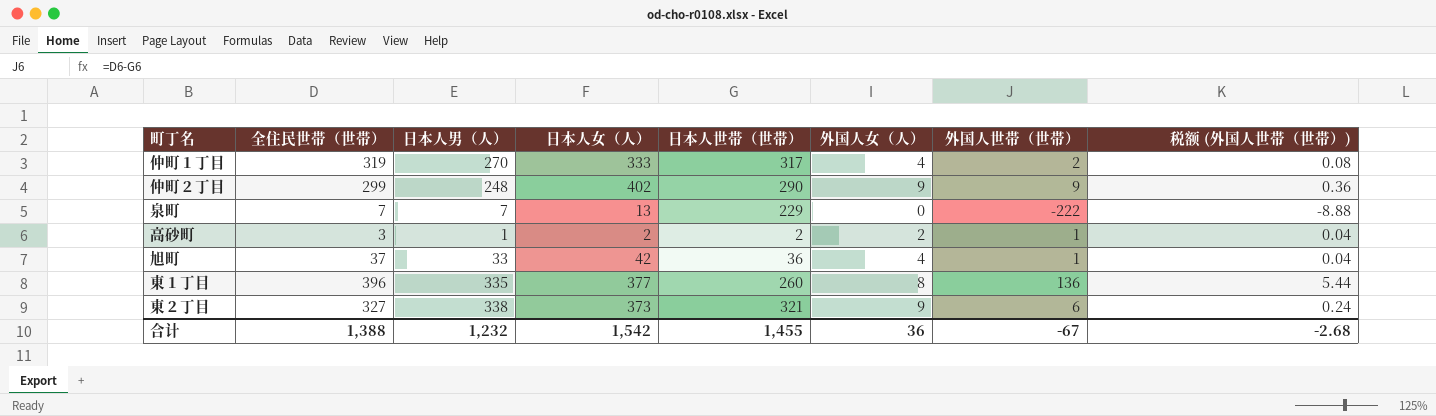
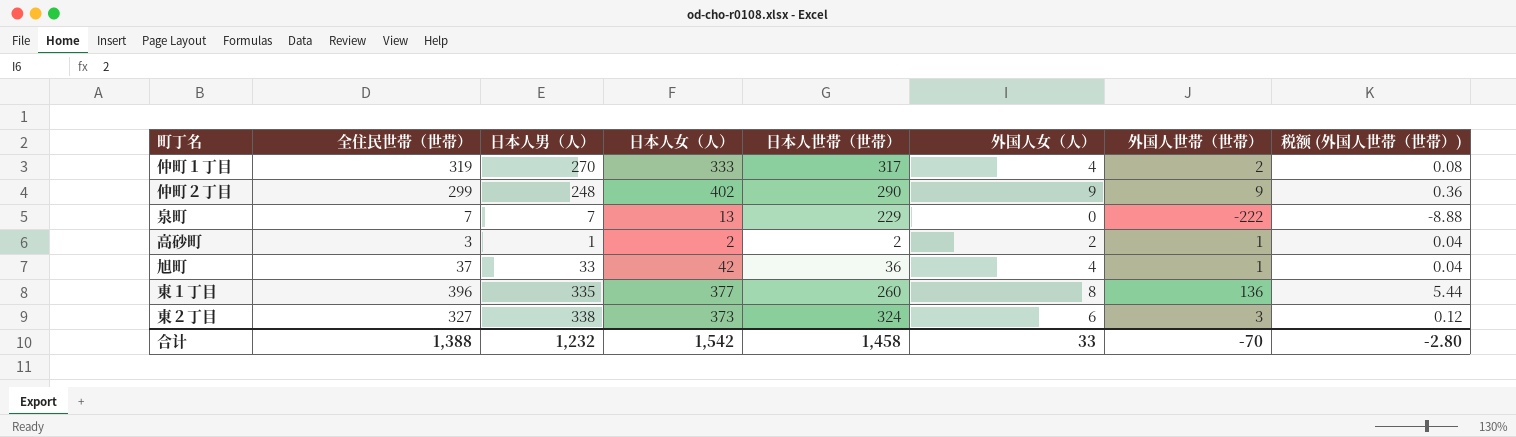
東２丁目 | 日本人世帯（世帯）: 321 -> 324
東２丁目 | 外国人女（人）: 9 -> 6
東２丁目 | 外国人世帯（世帯）: 6 -> 3
東２丁目 | 税额 (外国人世帯（世帯）): 0.24 -> 0.12
合计 | 日本人世帯（世帯）: 1,455 -> 1,458
合计 | 外国人女（人）: 36 -> 33
合计 | 外国人世帯（世帯）: -67 -> -70
合计 | 税额 (外国人世帯（世帯）): -2.68 -> -2.80

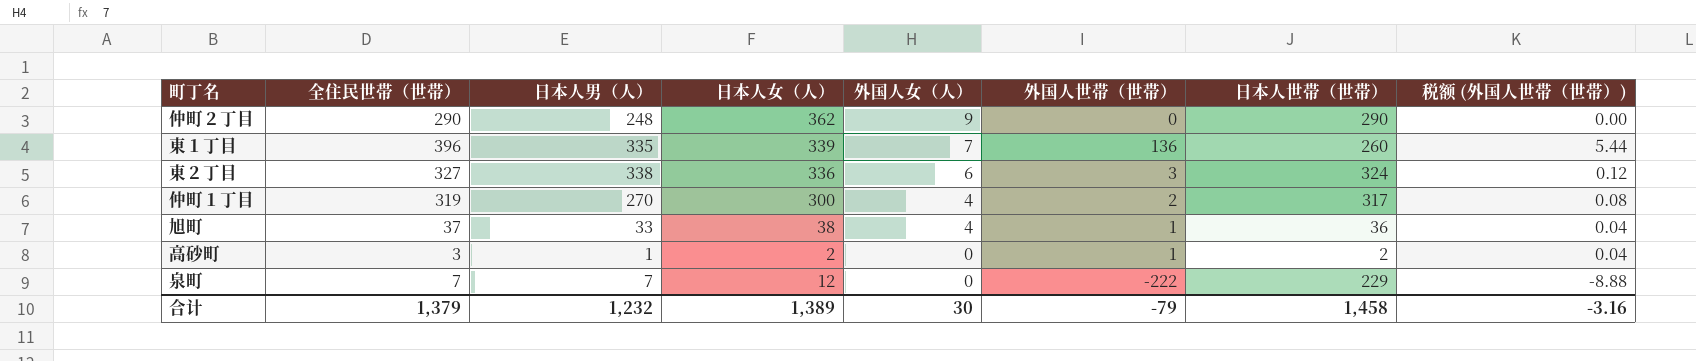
row order: none -> 外国人女（人） descending
column 日本人世帯（世帯） | position: 5 -> 7
仲町２丁目 | 全住民世帯（世帯）: 299 -> 290
仲町２丁目 | 日本人女（人）: 402 -> 362
仲町２丁目 | 外国人世帯（世帯）: 9 -> 0
仲町２丁目 | 税额 (外国人世帯（世帯）): 0.36 -> 0.00
東１丁目 | 日本人女（人）: 377 -> 339
東１丁目 | 外国人女（人）: 8 -> 7
東２丁目 | 日本人女（人）: 373 -> 336
仲町１丁目 | 日本人女（人）: 333 -> 300
旭町 | 日本人女（人）: 42 -> 38
高砂町 | 外国人女（人）: 2 -> 0
泉町 | 日本人女（人）: 13 -> 12
合计 | 全住民世帯（世帯）: 1,388 -> 1,379
合计 | 日本人女（人）: 1,542 -> 1,389
合计 | 外国人女（人）: 33 -> 30
合计 | 外国人世帯（世帯）: -70 -> -79
合计 | 税额 (外国人世帯（世帯）): -2.80 -> -3.16

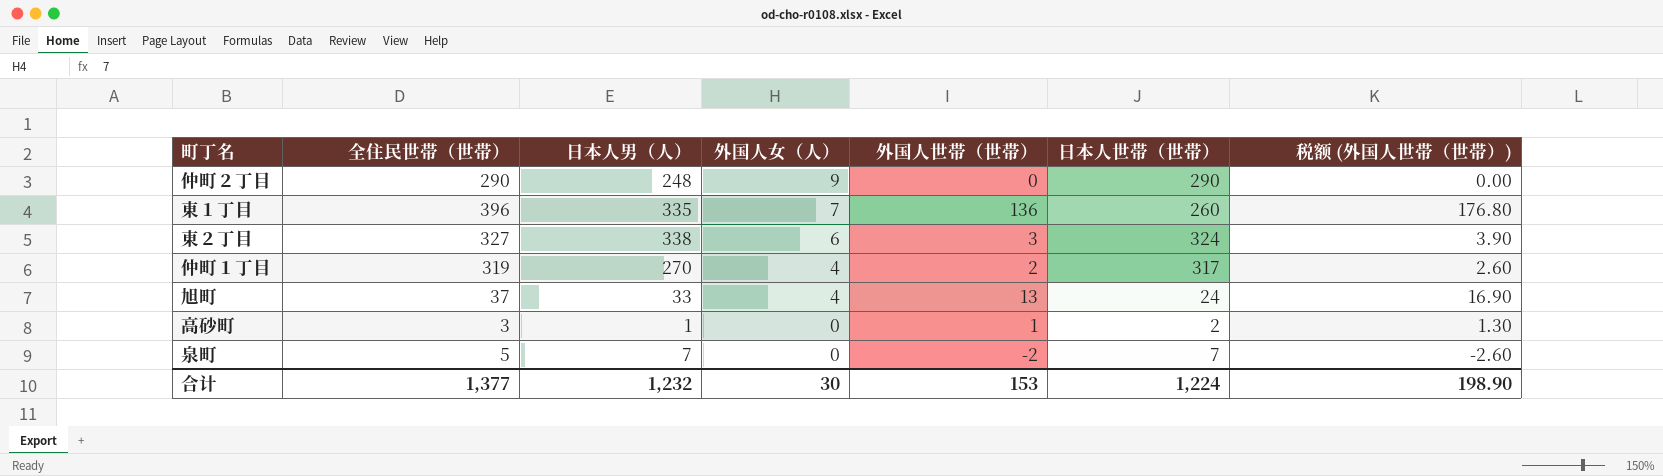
column 日本人女（人） | position: 4 -> none
column 税额 (外国人世帯（世帯）) | formula: [外国人世帯（世帯）] * 0.04 -> [外国人世帯（世帯）] * 1.3
旭町 | 外国人世帯（世帯）: 1 -> 13
旭町 | 日本人世帯（世帯）: 36 -> 24
泉町 | 全住民世帯（世帯）: 7 -> 5
泉町 | 外国人世帯（世帯）: -222 -> -2
泉町 | 日本人世帯（世帯）: 229 -> 7
合计 | 全住民世帯（世帯）: 1,379 -> 1,377
合计 | 外国人世帯（世帯）: -79 -> 153
合计 | 日本人世帯（世帯）: 1,458 -> 1,224
合计 | 税额 (外国人世帯（世帯）): -3.16 -> 198.90

